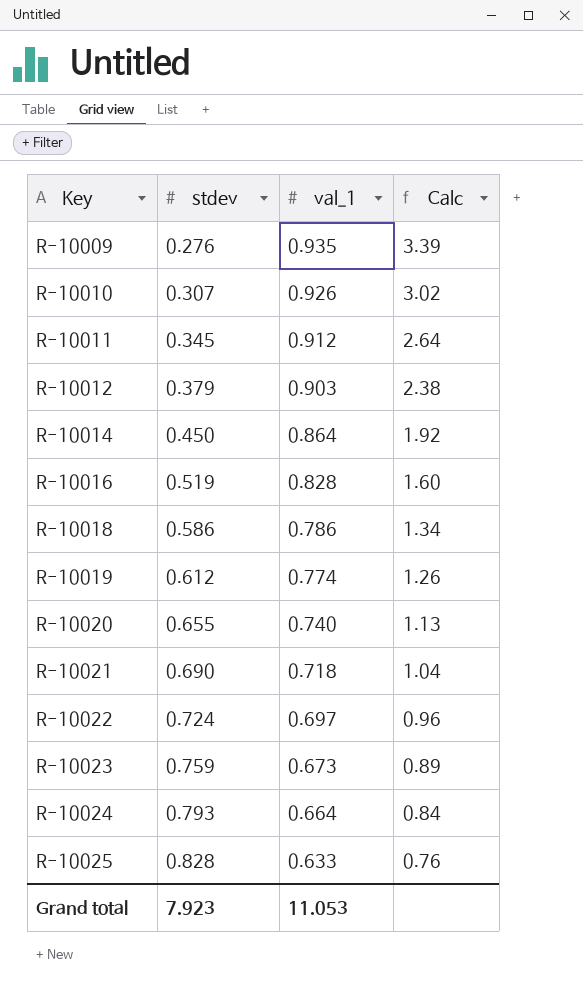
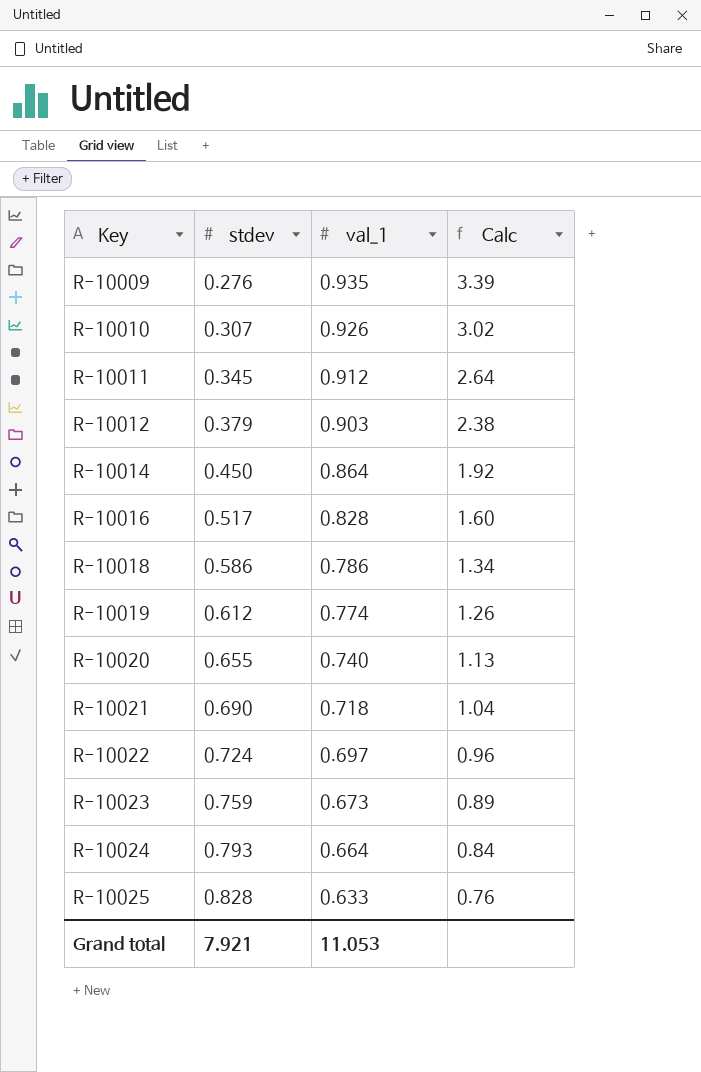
R-10016 | stdev: 0.519 -> 0.517
Grand total | stdev: 7.923 -> 7.921

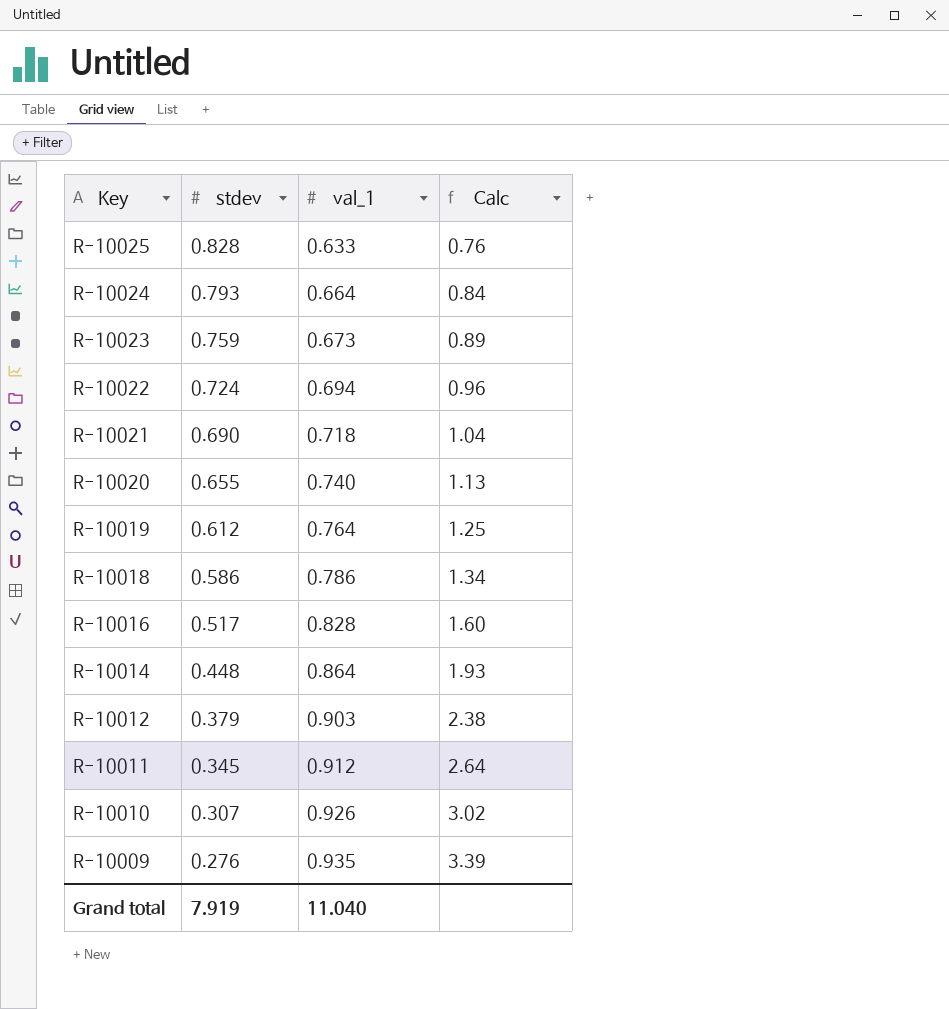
row order: Key ascending -> Key descending
R-10022 | val_1: 0.697 -> 0.694
R-10019 | val_1: 0.774 -> 0.764
R-10019 | Calc: 1.26 -> 1.25
R-10014 | stdev: 0.450 -> 0.448
R-10014 | Calc: 1.92 -> 1.93
Grand total | stdev: 7.921 -> 7.919
Grand total | val_1: 11.053 -> 11.040

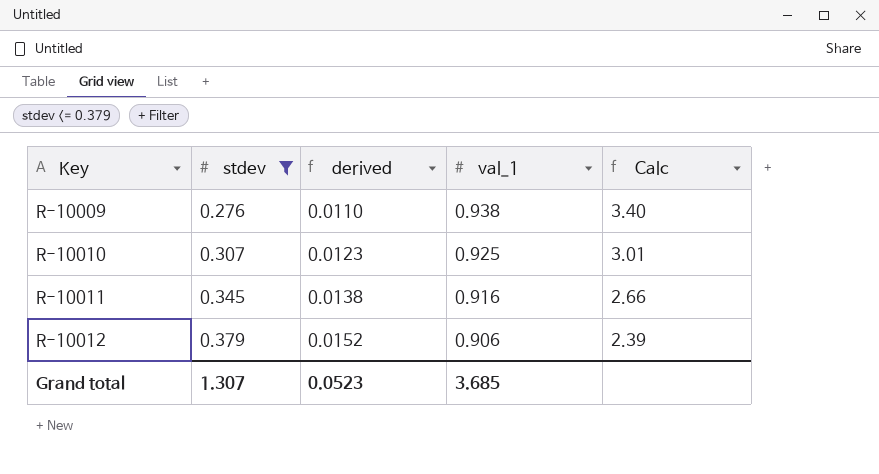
filter: none -> stdev <= 0.379
row order: Key descending -> Key ascending
column derived | formula: none -> [stdev] * 0.04
R-10009 | val_1: 0.935 -> 0.938
R-10009 | Calc: 3.39 -> 3.40
R-10010 | val_1: 0.926 -> 0.925
R-10010 | Calc: 3.02 -> 3.01
R-10011 | val_1: 0.912 -> 0.916
R-10011 | Calc: 2.64 -> 2.66
R-10012 | val_1: 0.903 -> 0.906
R-10012 | Calc: 2.38 -> 2.39
Grand total | stdev: 7.919 -> 1.307
Grand total | val_1: 11.040 -> 3.685

